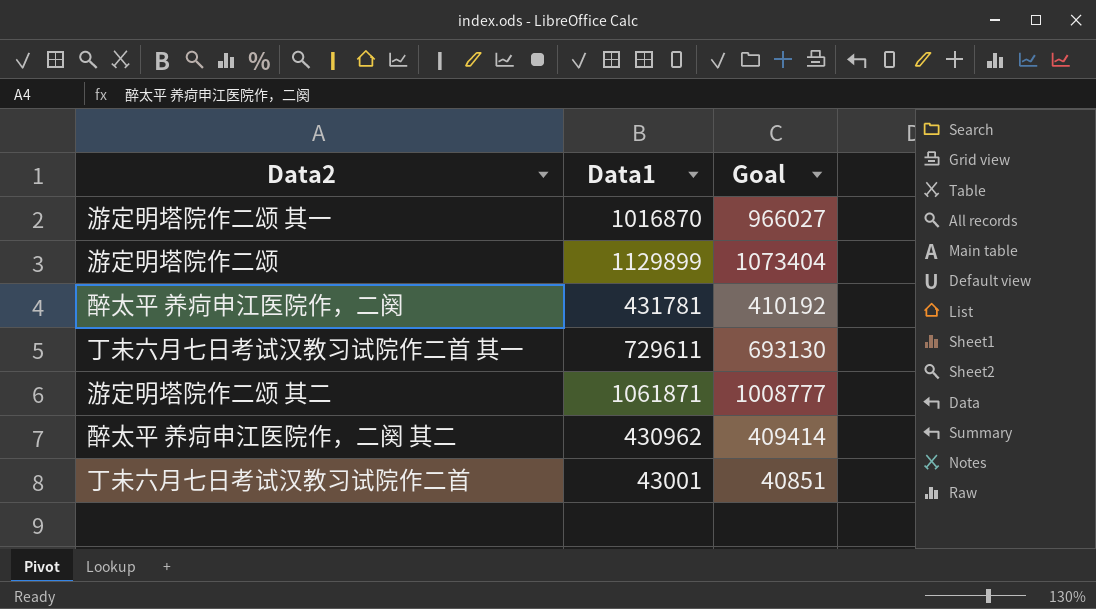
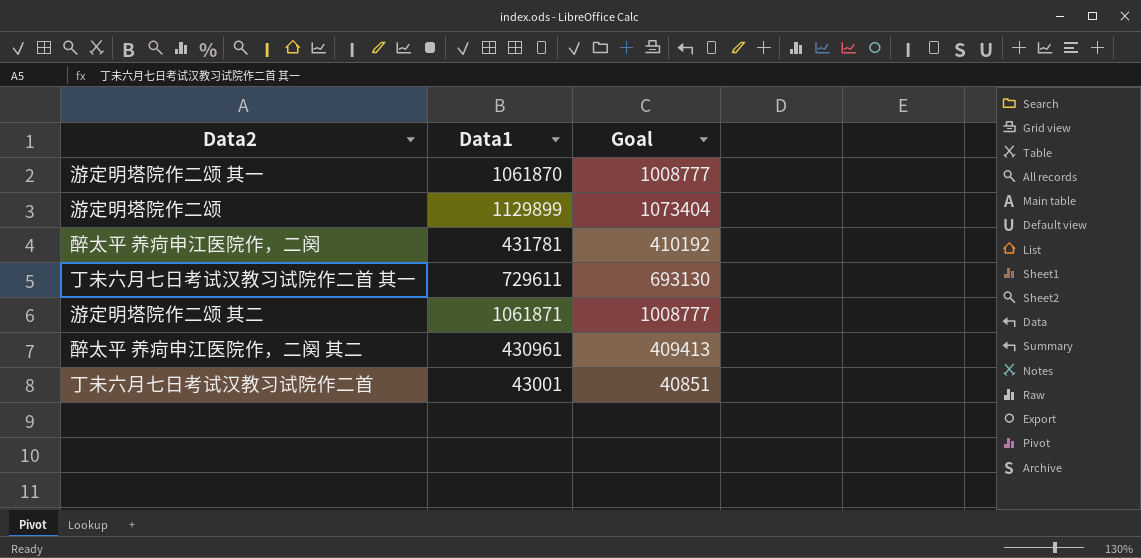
游定明塔院作二颂 其一 | Data1: 1016870 -> 1061870
游定明塔院作二颂 其一 | Goal: 966027 -> 1008777
醉太平 养疴申江医院作，二阕 其二 | Data1: 430962 -> 430961
醉太平 养疴申江医院作，二阕 其二 | Goal: 409414 -> 409413

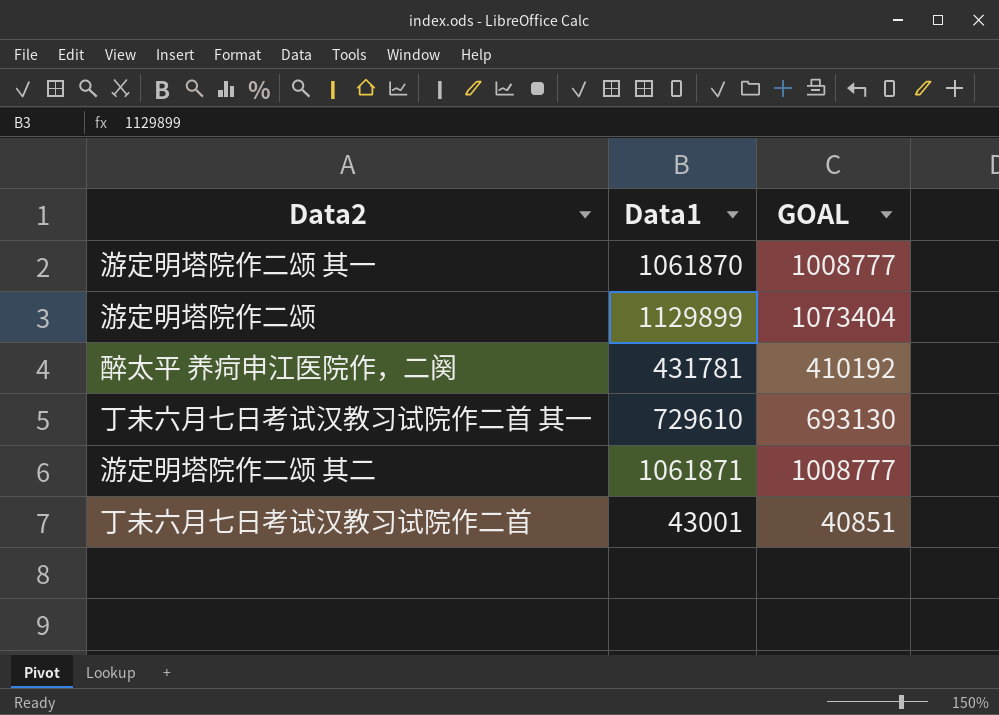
column name: Goal -> GOAL
row 醉太平 养疴申江医院作，二阕 其二: 430961 | 409413 -> none
丁未六月七日考试汉教习试院作二首 其一 | Data1: 729611 -> 729610

